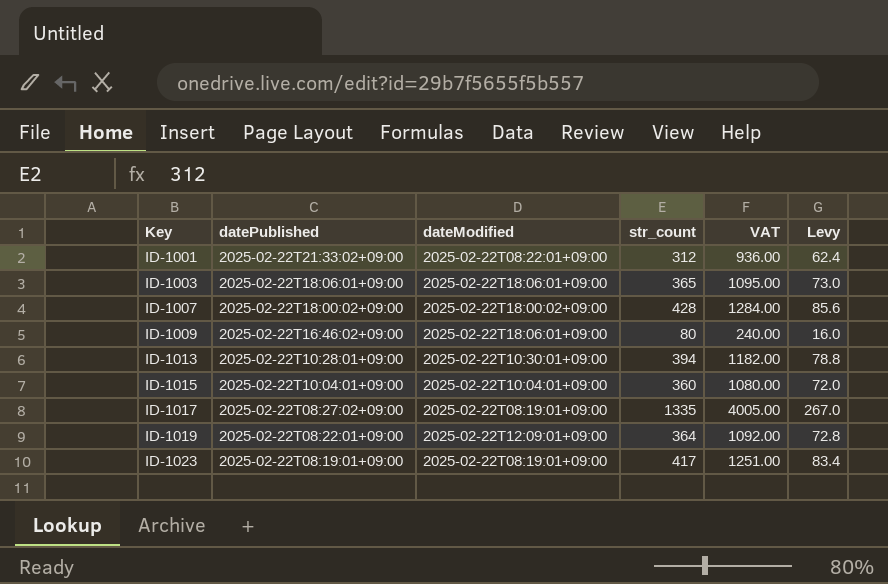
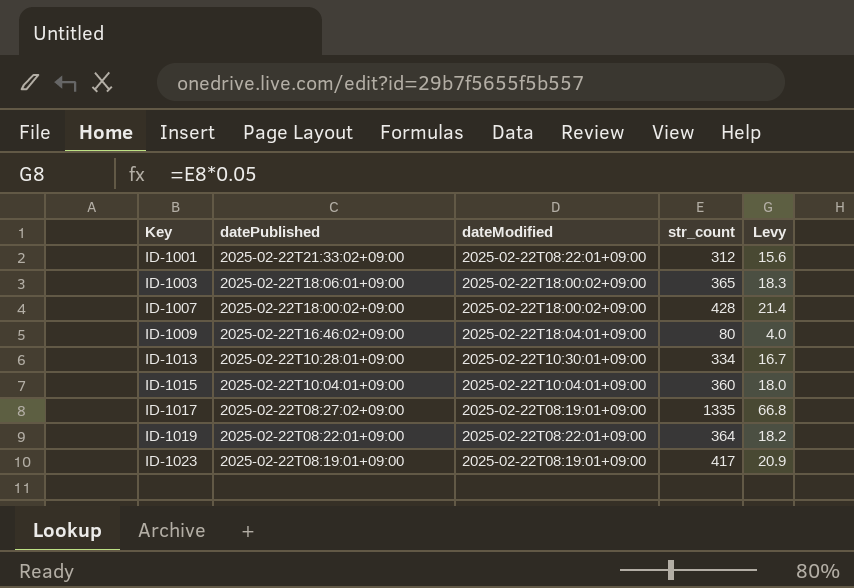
column VAT | formula: [str_count] * 3 -> none
column Levy | formula: [str_count] * 0.2 -> [str_count] * 0.05
ID-1003 | dateModified: 2025-02-22T18:06:01+09:00 -> 2025-02-22T18:00:02+09:00
ID-1009 | dateModified: 2025-02-22T18:06:01+09:00 -> 2025-02-22T18:04:01+09:00
ID-1013 | str_count: 394 -> 334
ID-1019 | dateModified: 2025-02-22T12:09:01+09:00 -> 2025-02-22T08:22:01+09:00

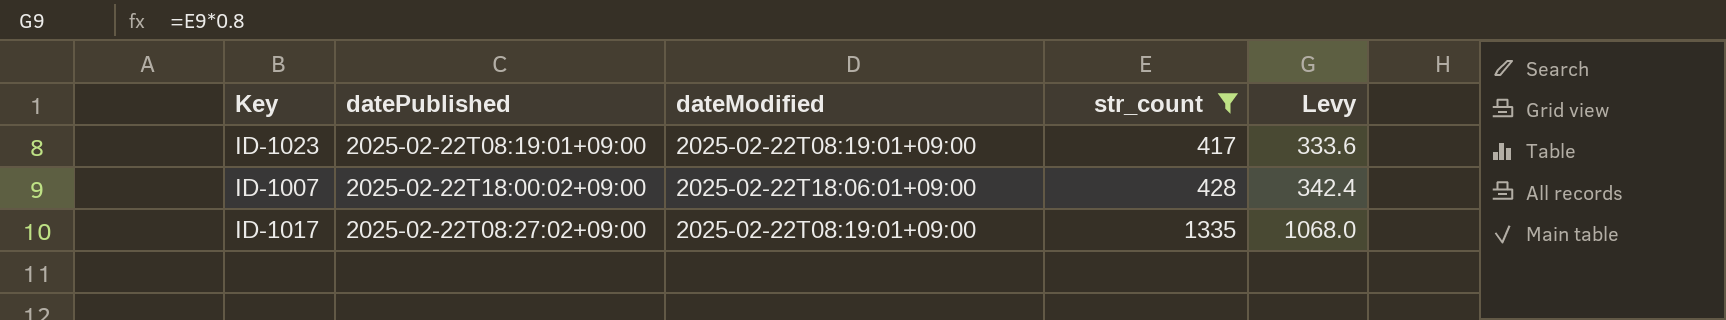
filter: none -> str_count >= 417
row order: Key ascending -> str_count ascending
column Levy | formula: [str_count] * 0.05 -> [str_count] * 0.8
ID-1007 | dateModified: 2025-02-22T18:00:02+09:00 -> 2025-02-22T18:06:01+09:00

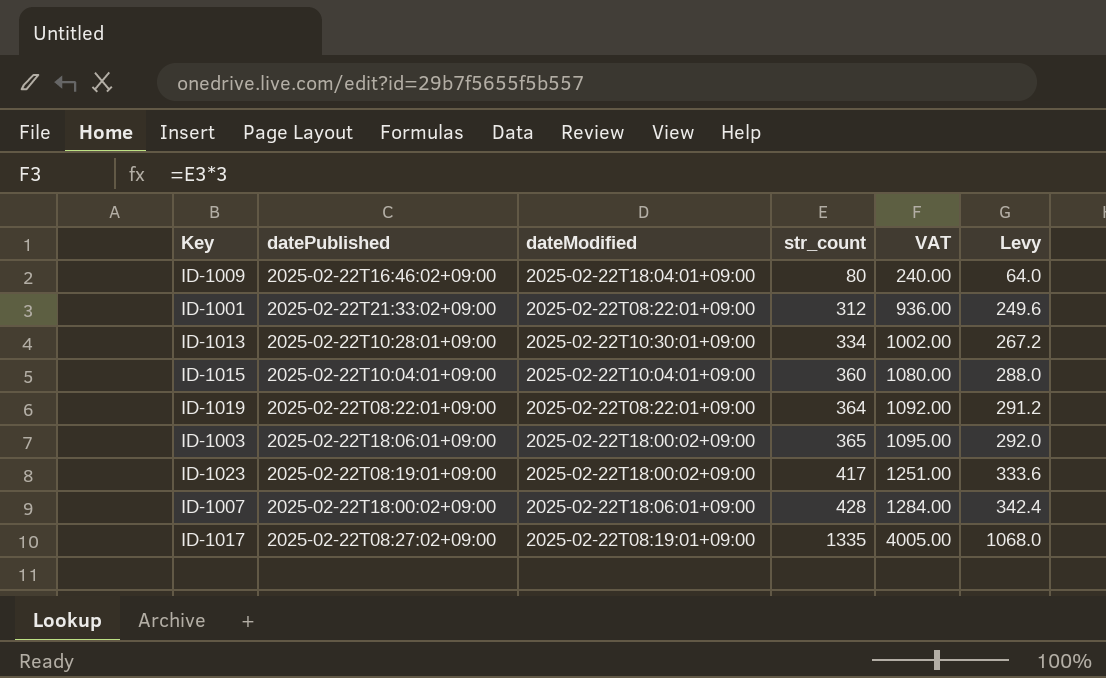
filter: str_count >= 417 -> none
column VAT | formula: none -> [str_count] * 3
ID-1023 | dateModified: 2025-02-22T08:19:01+09:00 -> 2025-02-22T18:00:02+09:00

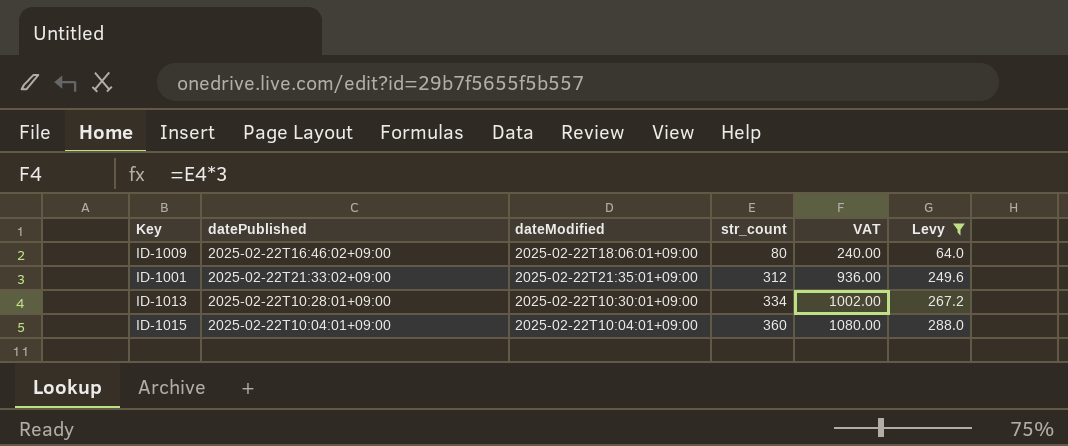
filter: none -> Levy <= 288.0
ID-1009 | dateModified: 2025-02-22T18:04:01+09:00 -> 2025-02-22T18:06:01+09:00
ID-1001 | dateModified: 2025-02-22T08:22:01+09:00 -> 2025-02-22T21:35:01+09:00

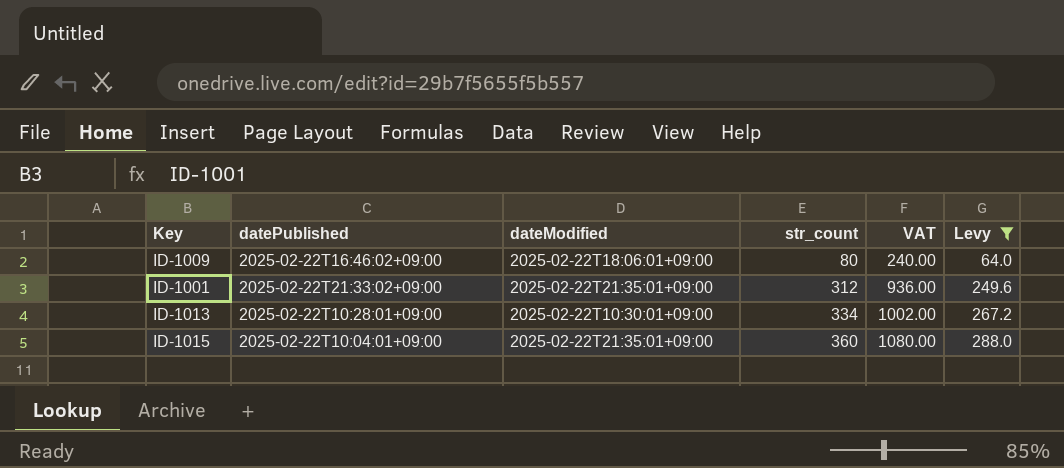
ID-1015 | dateModified: 2025-02-22T10:04:01+09:00 -> 2025-02-22T21:35:01+09:00

